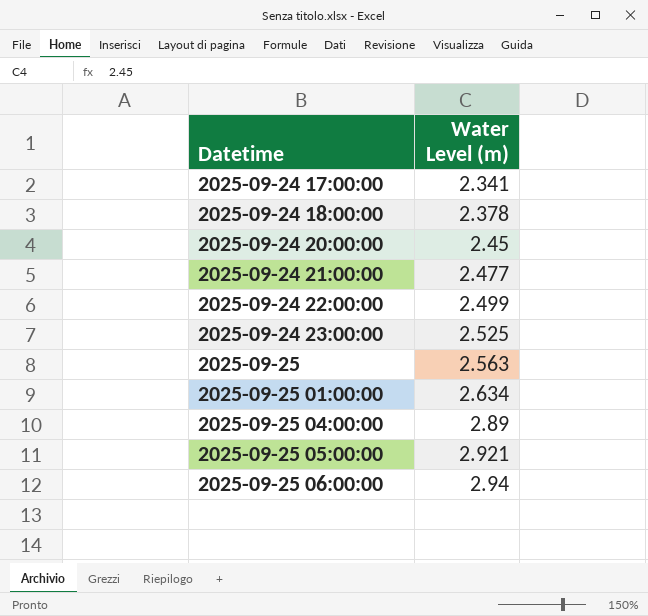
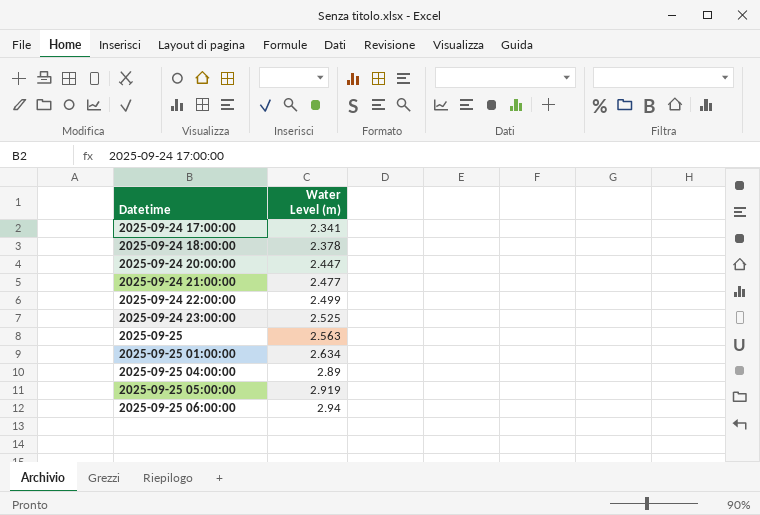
2025-09-24 20:00:00 | Water Level (m): 2.45 -> 2.447
2025-09-25 05:00:00 | Water Level (m): 2.921 -> 2.919

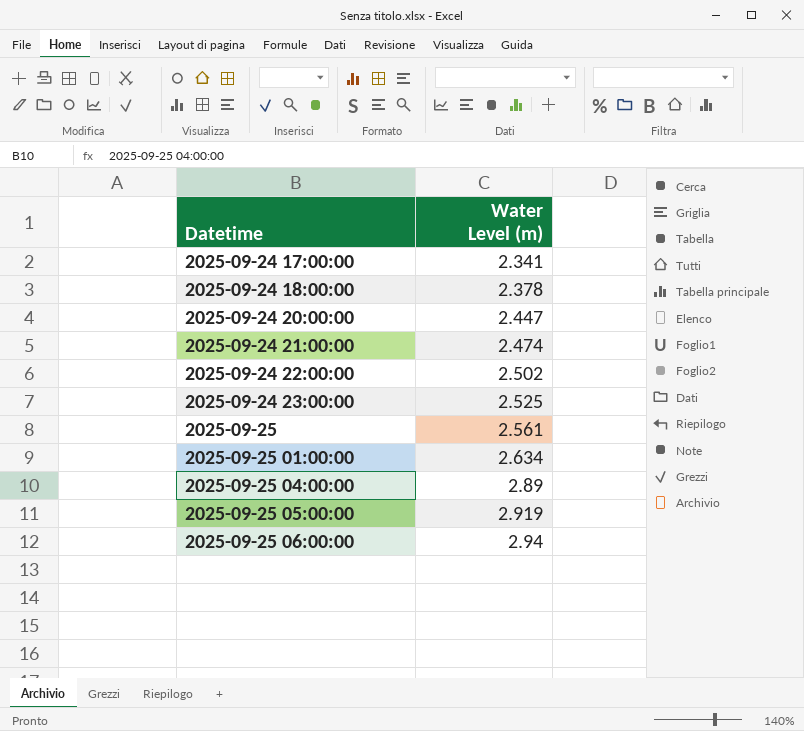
2025-09-24 21:00:00 | Water Level (m): 2.477 -> 2.474
2025-09-24 22:00:00 | Water Level (m): 2.499 -> 2.502
2025-09-25 | Water Level (m): 2.563 -> 2.561

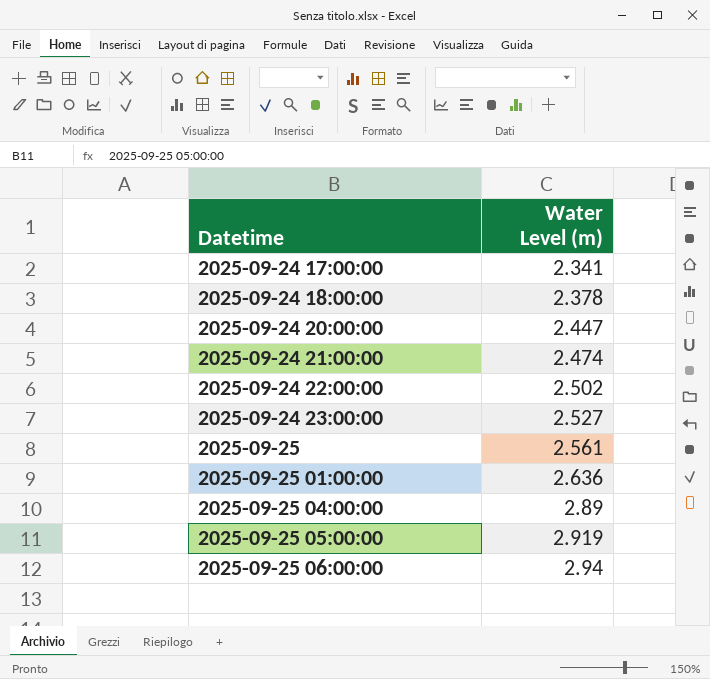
2025-09-24 23:00:00 | Water Level (m): 2.525 -> 2.527
2025-09-25 01:00:00 | Water Level (m): 2.634 -> 2.636

